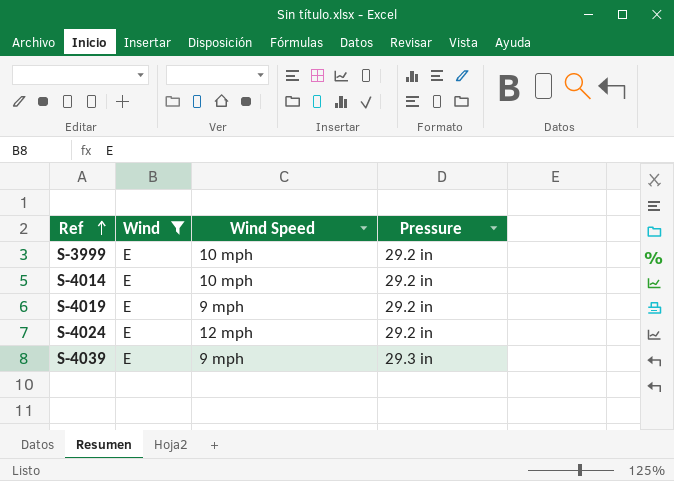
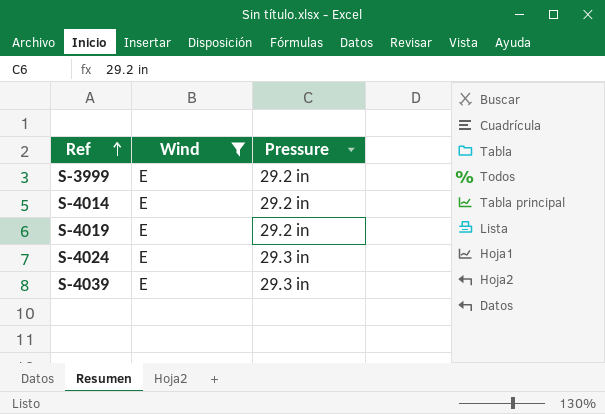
column Wind Speed | position: 3 -> none
S-4024 | Pressure: 29.2 in -> 29.3 in

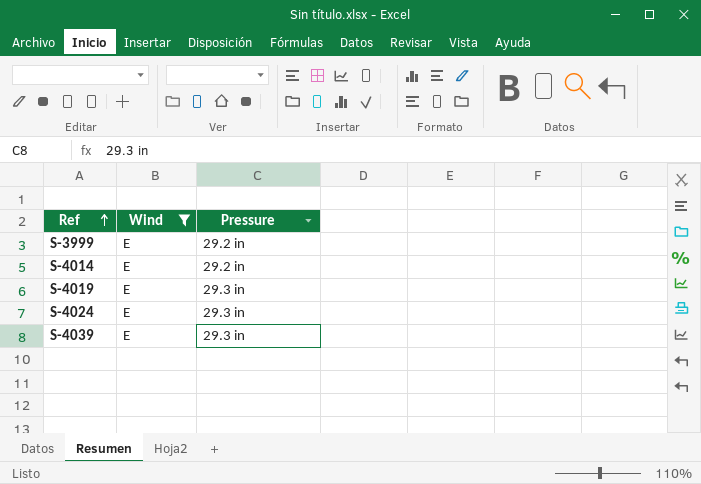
S-4019 | Pressure: 29.2 in -> 29.3 in

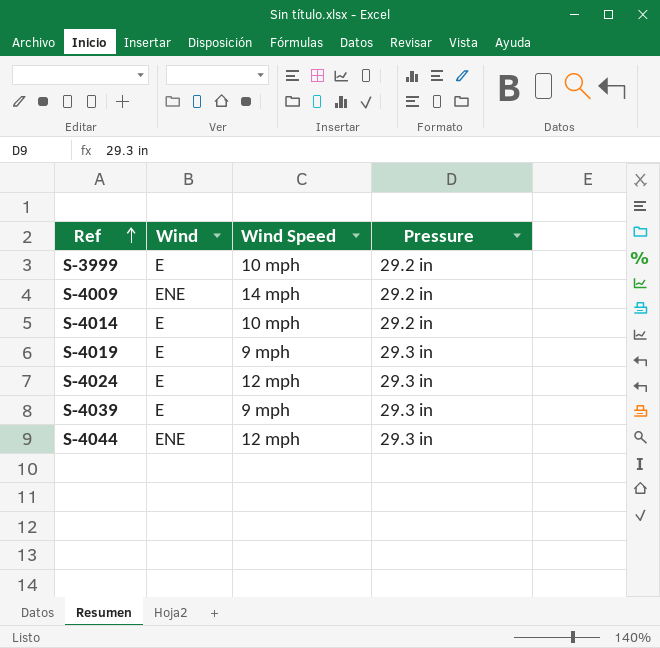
filter: Wind = E -> none
column Wind Speed | position: none -> 3

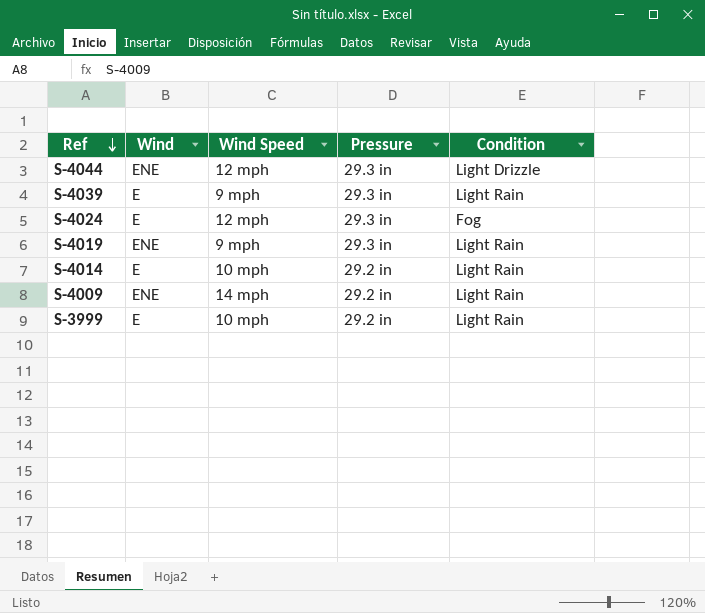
row order: Ref ascending -> Ref descending
column Condition | position: none -> 5
S-4019 | Wind: E -> ENE

